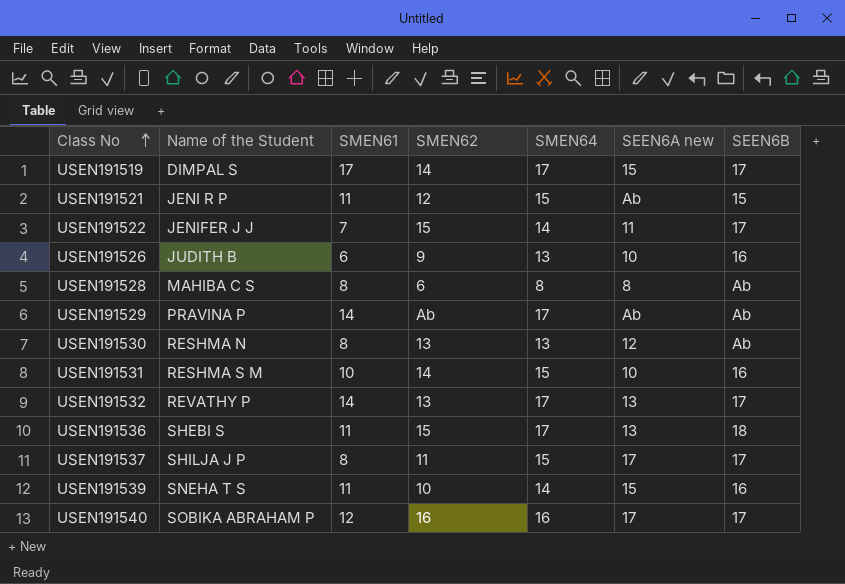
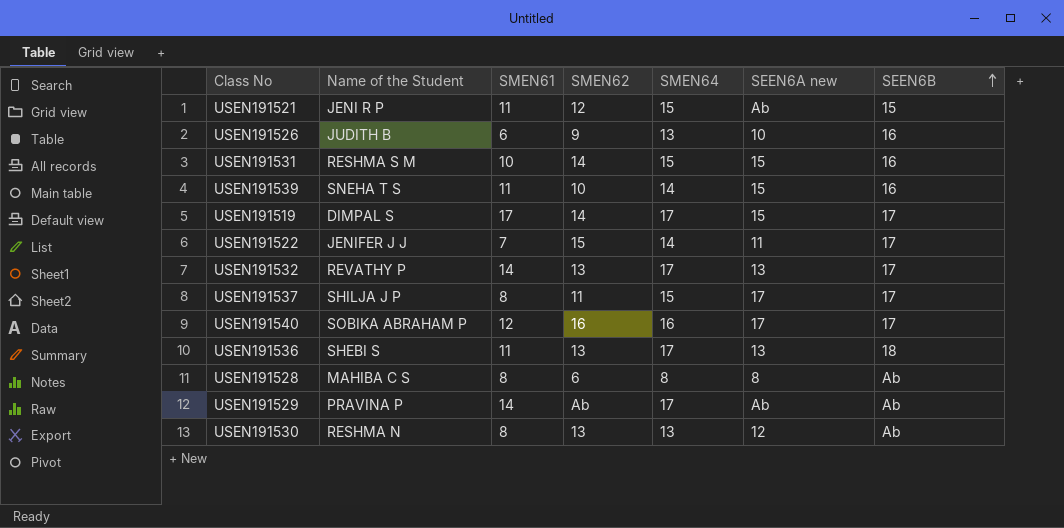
row order: Class No ascending -> SEEN6B ascending
USEN191531 | SEEN6A new: 10 -> 15
USEN191536 | SMEN62: 15 -> 13

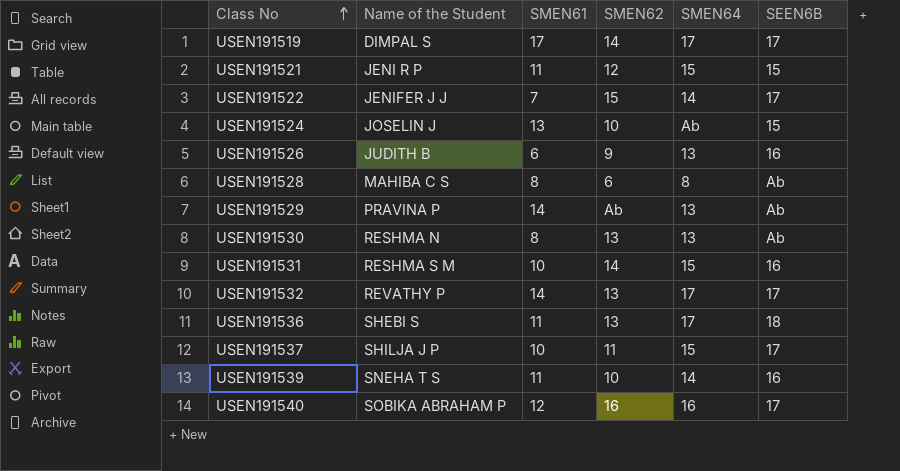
row order: SEEN6B ascending -> Class No ascending
column SEEN6A new | position: 6 -> none
row USEN191524: none -> JOSELIN J | 13 | 10 | Ab | 15
USEN191529 | SMEN64: 17 -> 13
USEN191537 | SMEN61: 8 -> 10

